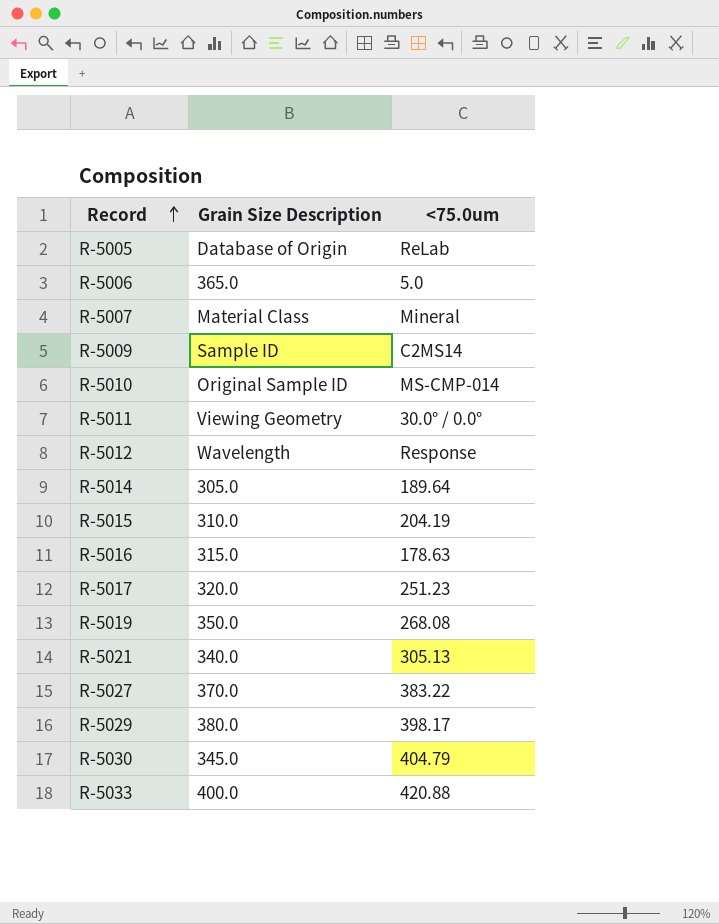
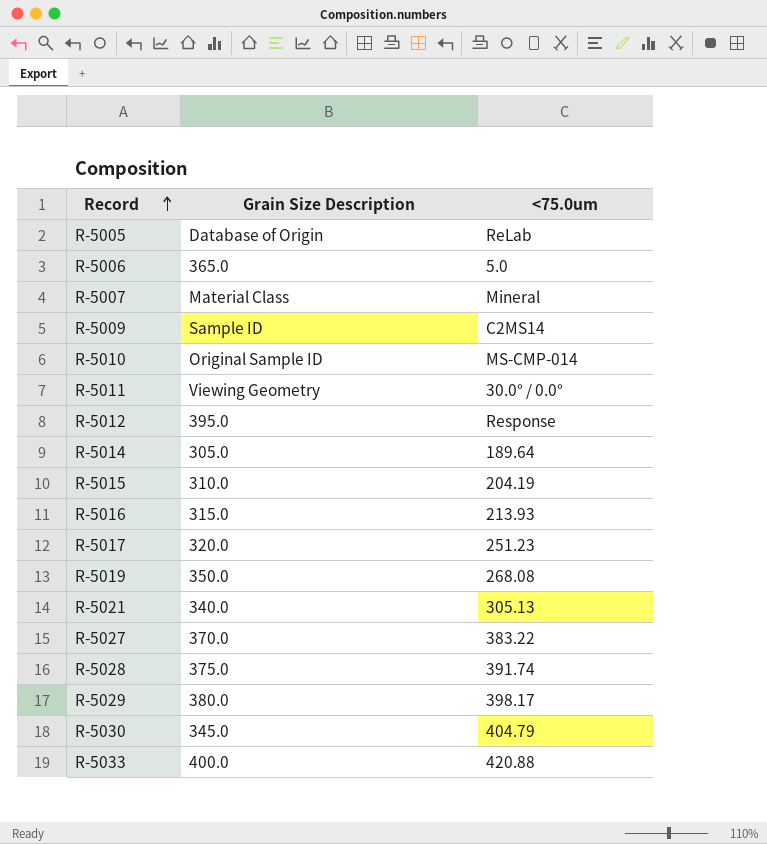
R-5012 | Grain Size Description: Wavelength -> 395.0
R-5016 | <75.0um: 178.63 -> 213.93
row R-5028: none -> 375.0 | 391.74

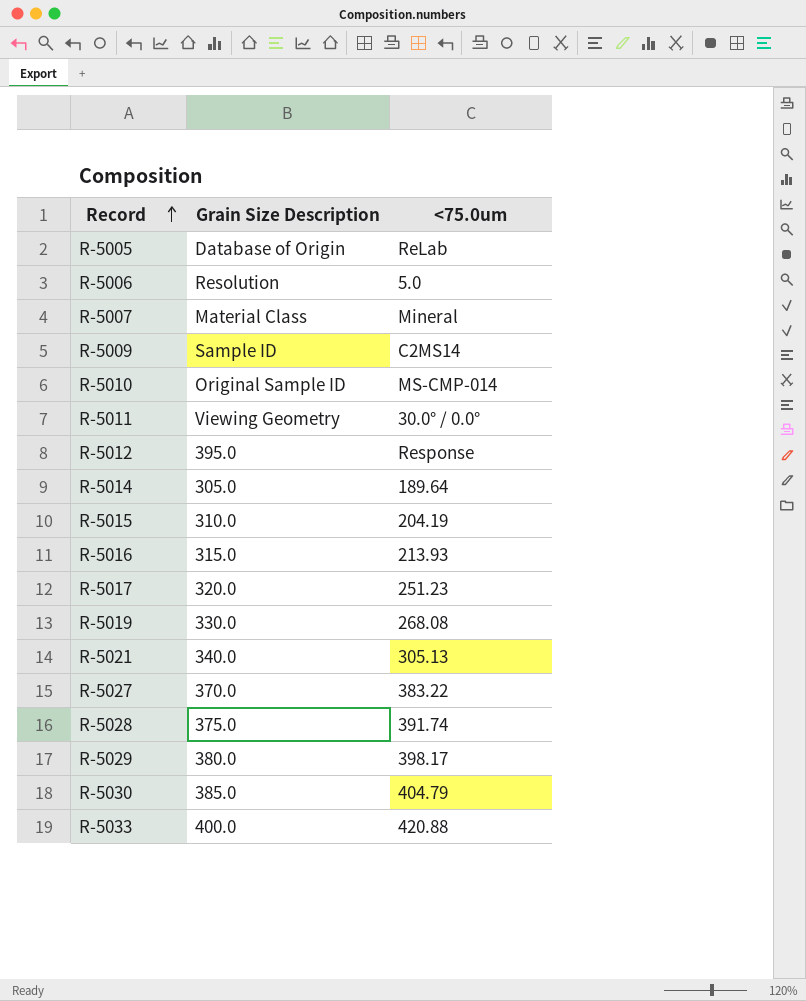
R-5006 | Grain Size Description: 365.0 -> Resolution
R-5019 | Grain Size Description: 350.0 -> 330.0
R-5030 | Grain Size Description: 345.0 -> 385.0

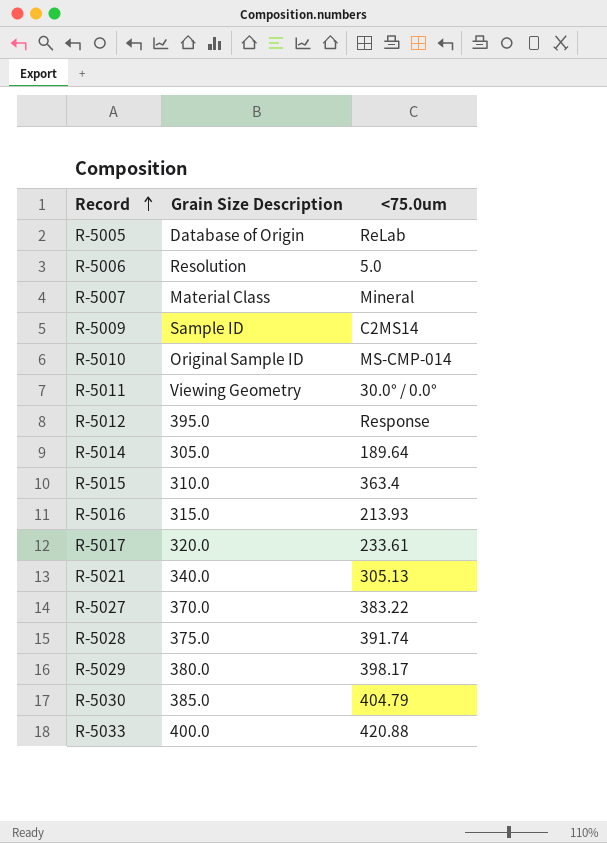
row R-5019: 330.0 | 268.08 -> none
R-5015 | <75.0um: 204.19 -> 363.4
R-5017 | <75.0um: 251.23 -> 233.61

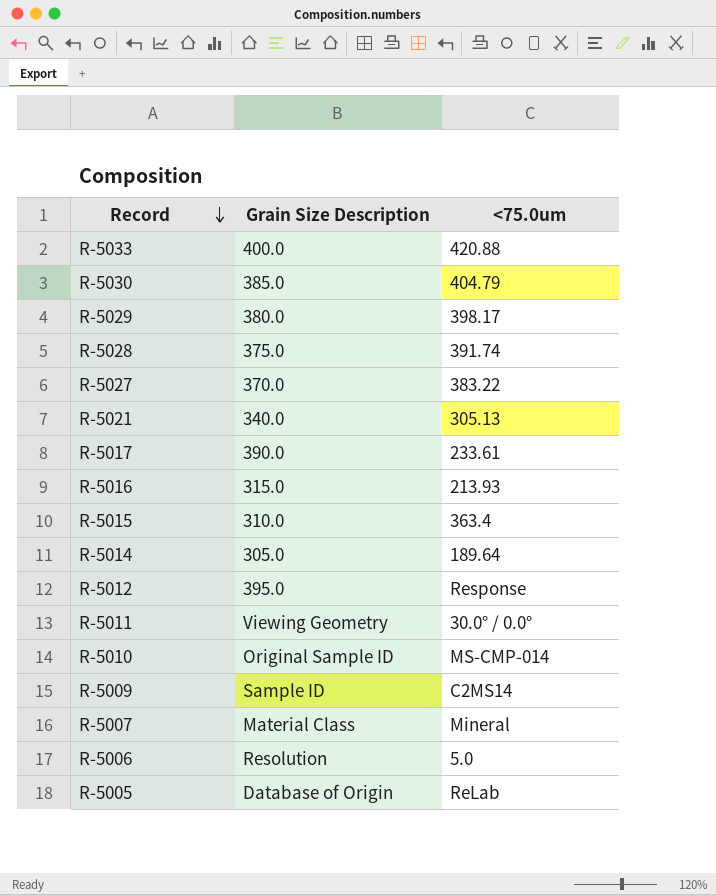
row order: Record ascending -> Record descending
R-5017 | Grain Size Description: 320.0 -> 390.0

